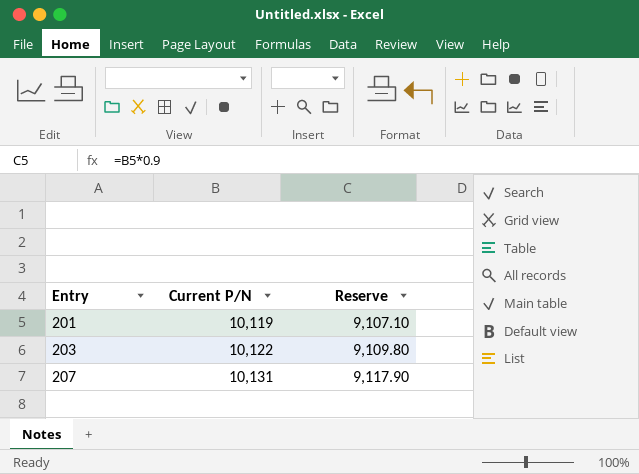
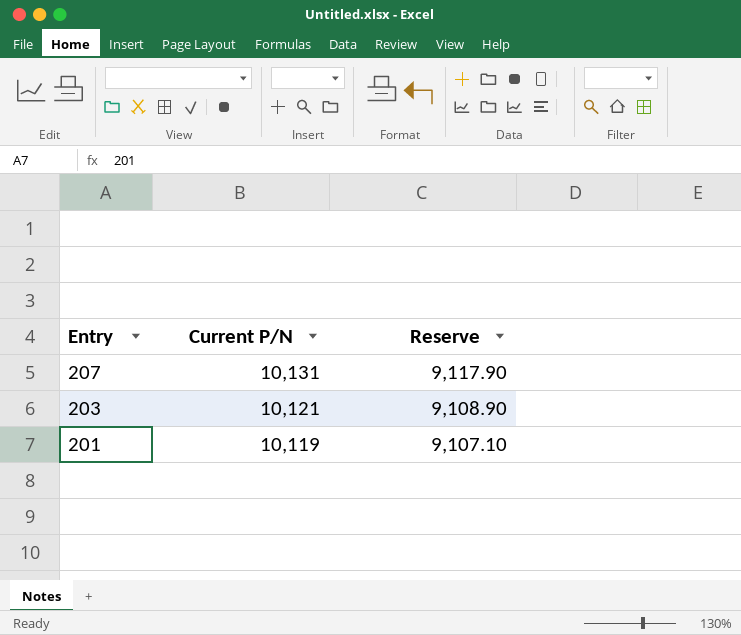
row order: Entry ascending -> Entry descending
203 | Current P/N: 10,122 -> 10,121
203 | Reserve: 9,109.80 -> 9,108.90

